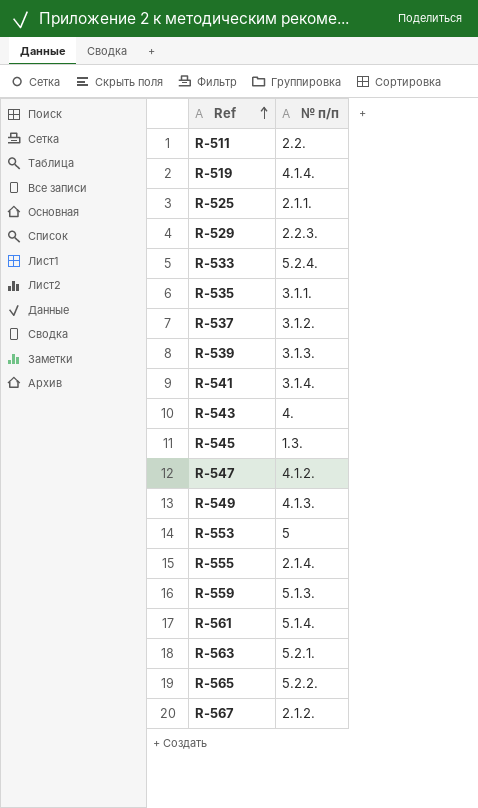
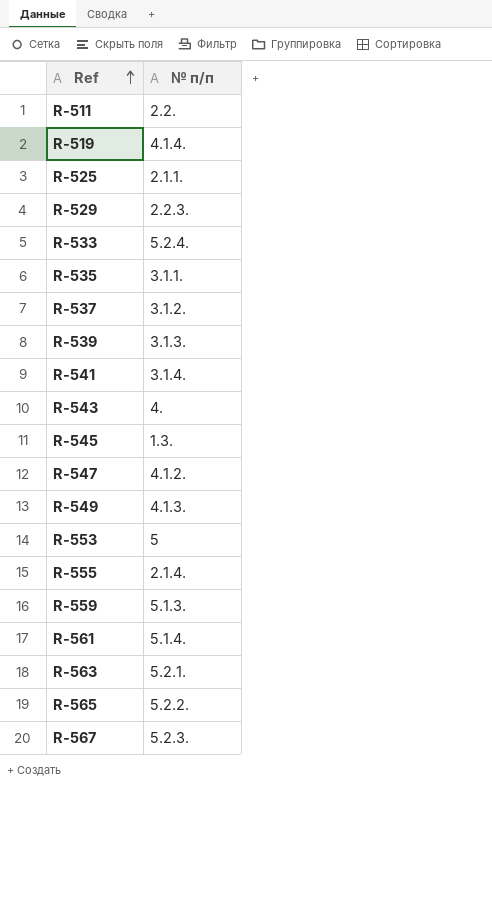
R-567 | № п/п: 2.1.2. -> 5.2.3.

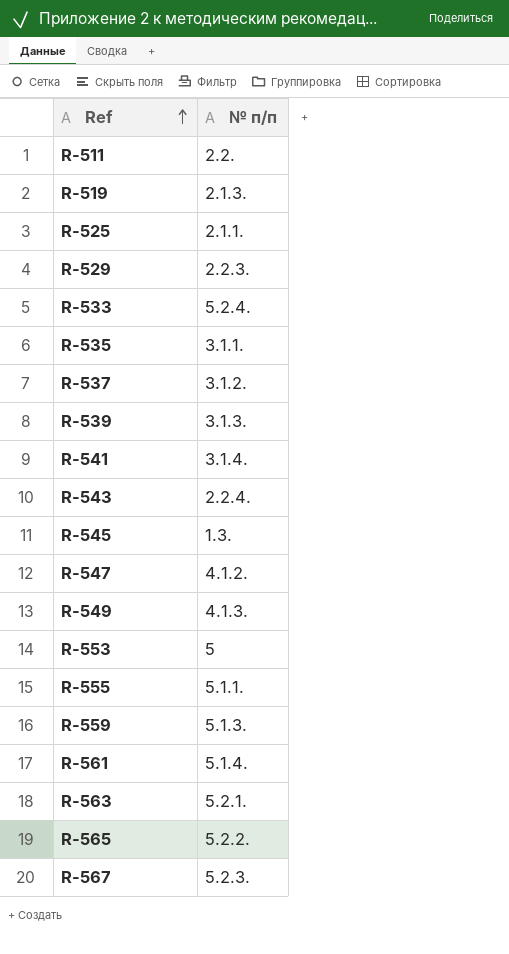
R-519 | № п/п: 4.1.4. -> 2.1.3.
R-543 | № п/п: 4. -> 2.2.4.
R-555 | № п/п: 2.1.4. -> 5.1.1.

